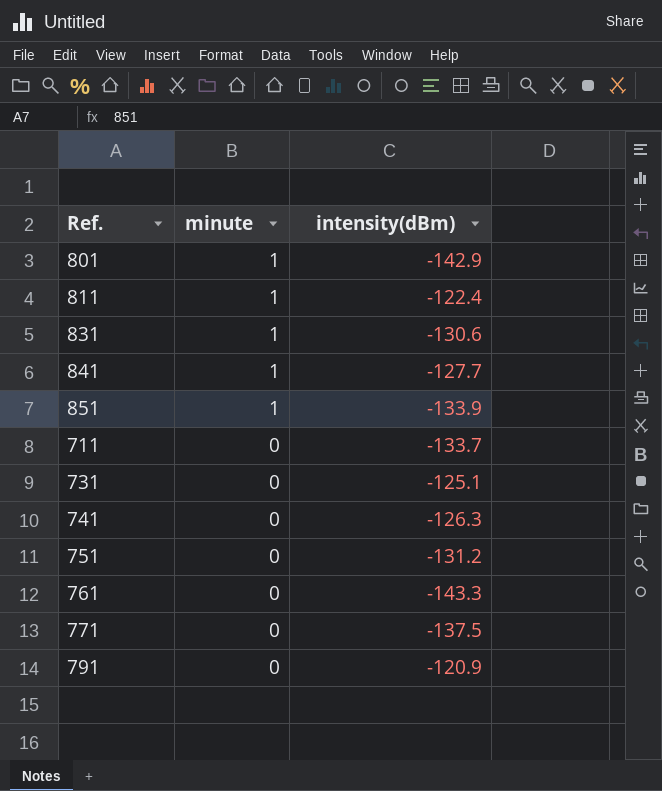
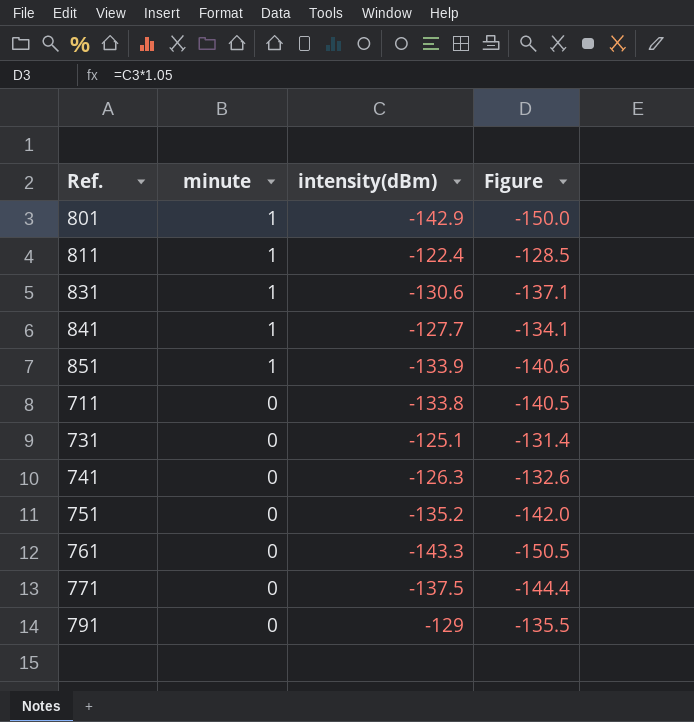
column Figure | formula: none -> [intensity(dBm)] * 1.05
711 | intensity(dBm): -133.7 -> -133.8
751 | intensity(dBm): -131.2 -> -135.2
791 | intensity(dBm): -120.9 -> -129

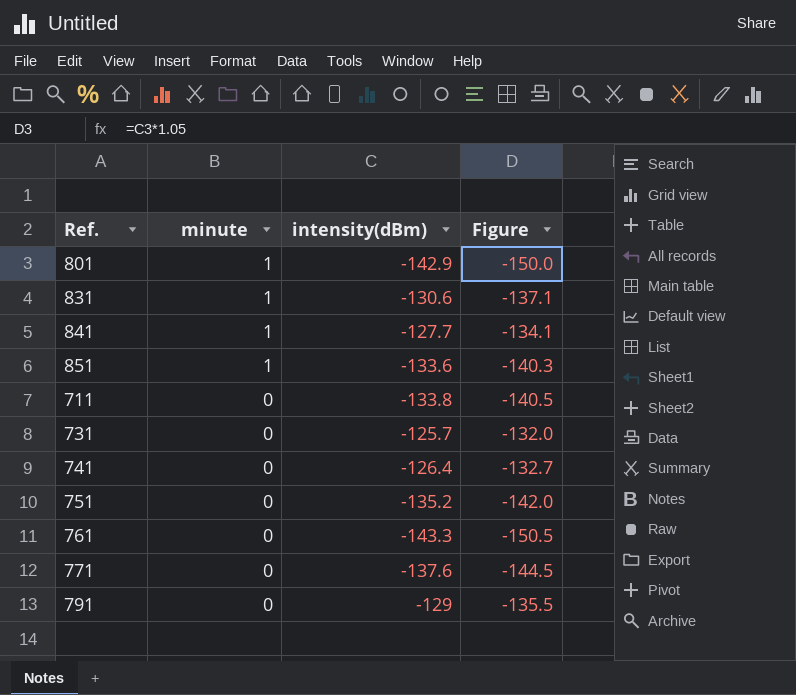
row 811: 1 | -122.4 | -128.5 -> none
851 | intensity(dBm): -133.9 -> -133.6
851 | Figure: -140.6 -> -140.3
731 | intensity(dBm): -125.1 -> -125.7
731 | Figure: -131.4 -> -132.0
741 | intensity(dBm): -126.3 -> -126.4
741 | Figure: -132.6 -> -132.7
771 | intensity(dBm): -137.5 -> -137.6
771 | Figure: -144.4 -> -144.5

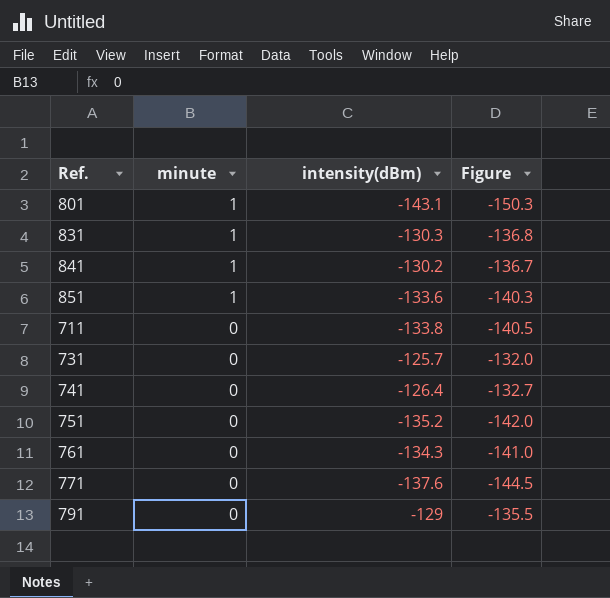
801 | intensity(dBm): -142.9 -> -143.1
801 | Figure: -150.0 -> -150.3
831 | intensity(dBm): -130.6 -> -130.3
831 | Figure: -137.1 -> -136.8
841 | intensity(dBm): -127.7 -> -130.2
841 | Figure: -134.1 -> -136.7
761 | intensity(dBm): -143.3 -> -134.3
761 | Figure: -150.5 -> -141.0

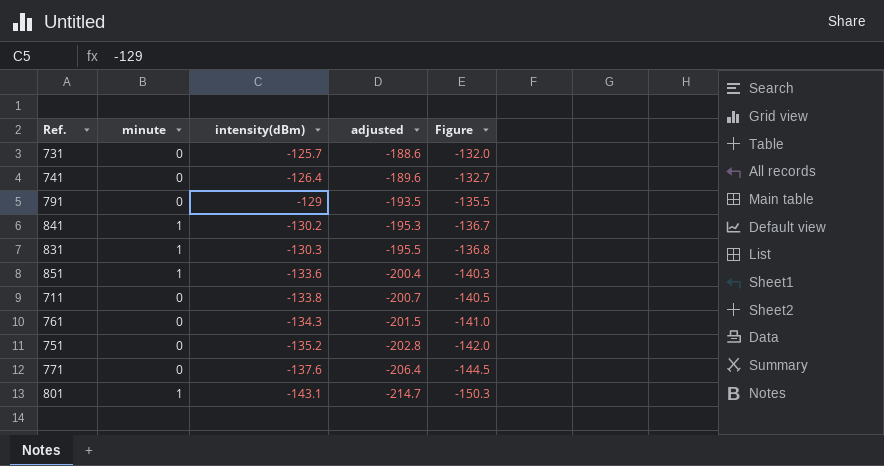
row order: minute descending -> intensity(dBm) descending
column adjusted | formula: none -> [intensity(dBm)] * 1.5

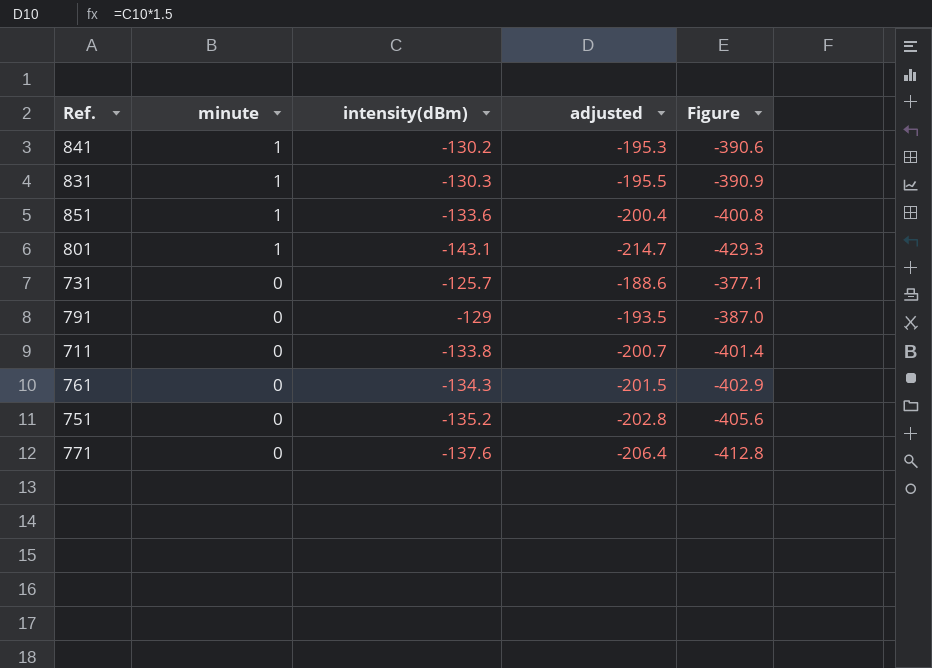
row order: intensity(dBm) descending -> minute descending
column Figure | formula: [intensity(dBm)] * 1.05 -> [intensity(dBm)] * 3
row 741: 0 | -126.4 | -189.6 | -132.7 -> none

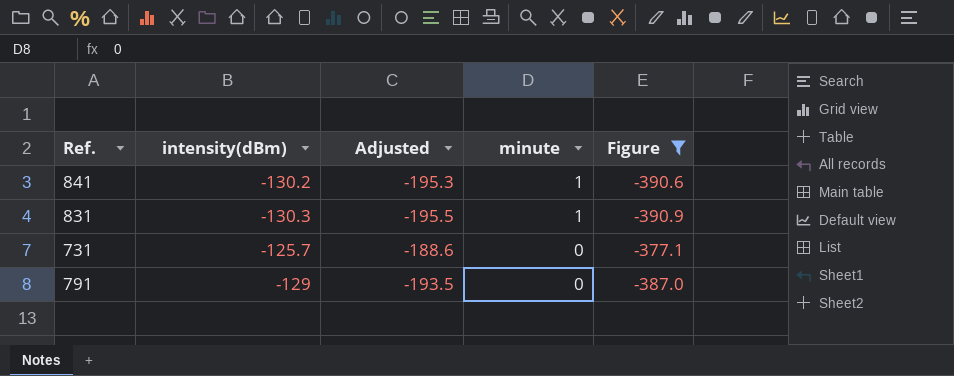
filter: none -> Figure >= -390.9
column name: adjusted -> Adjusted
column minute | position: 2 -> 4

